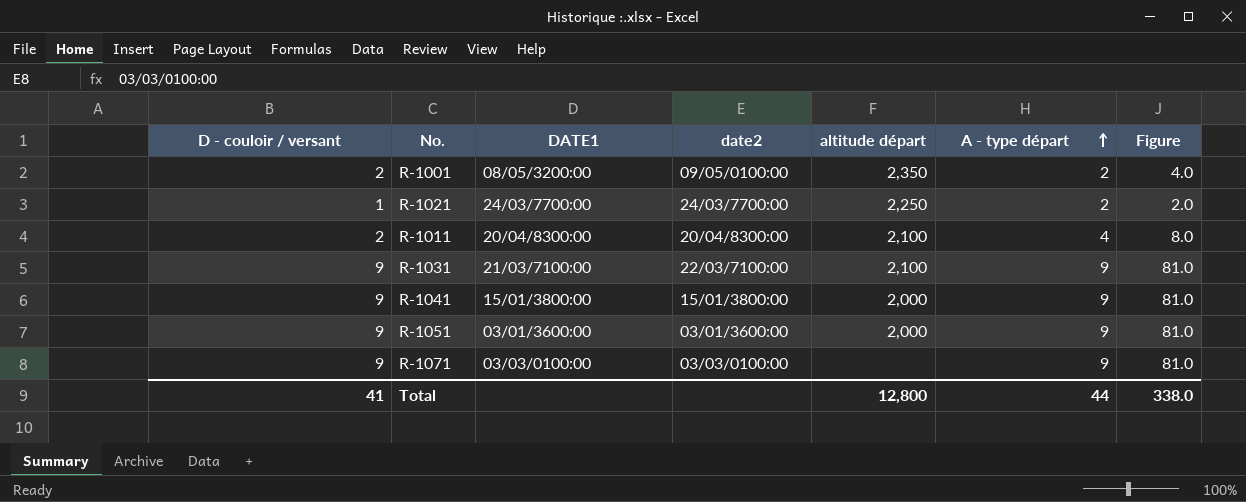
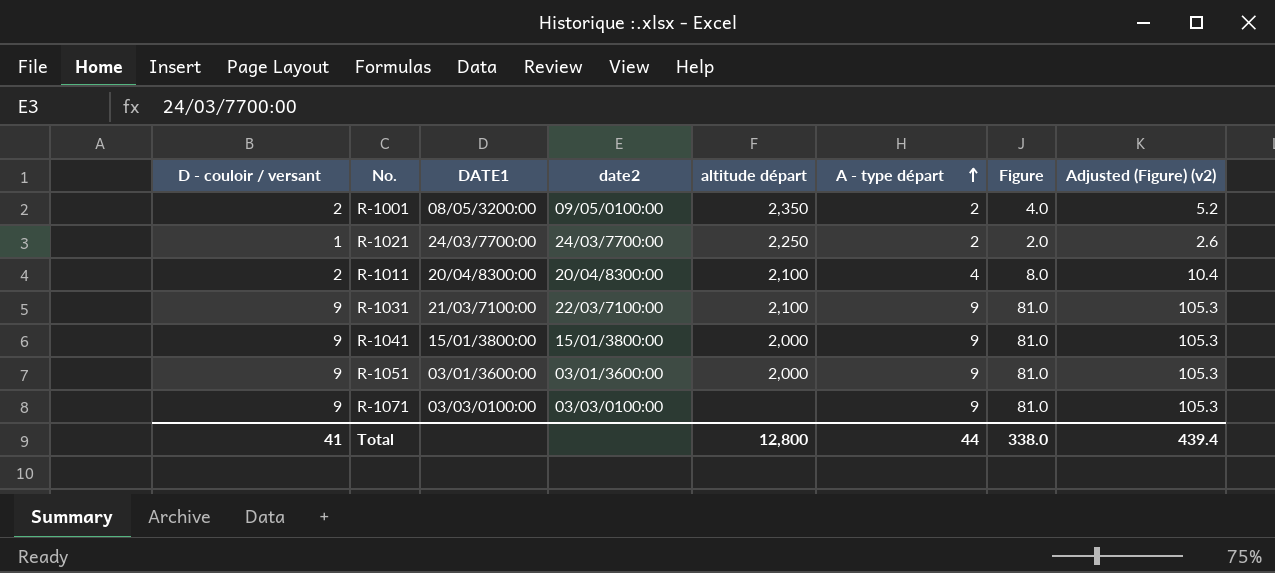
column Adjusted (Figure) (v2) | formula: none -> [Figure] * 1.3

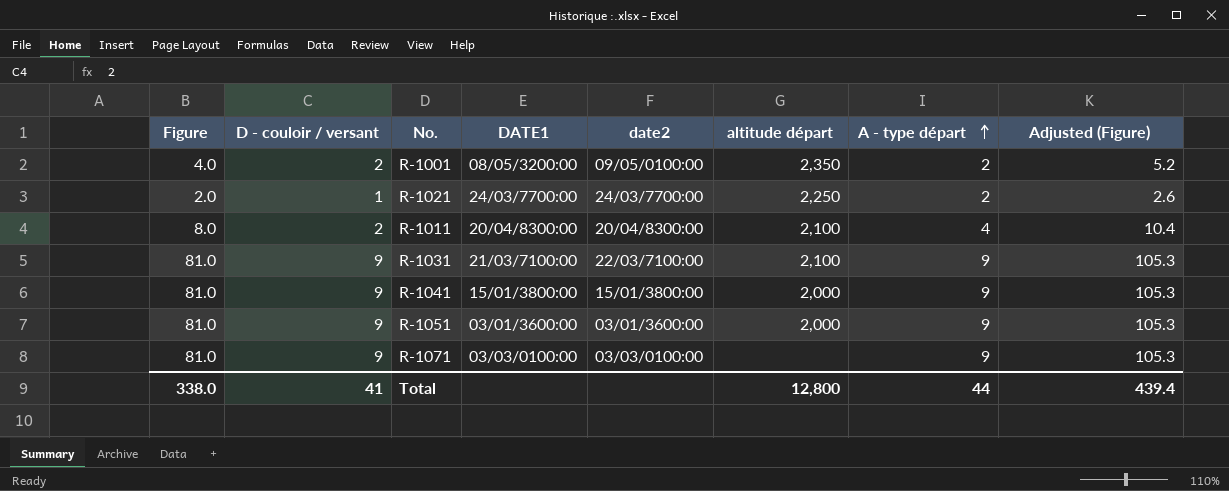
column Figure | position: 7 -> 1
column name: Adjusted (Figure) (v2) -> Adjusted (Figure)

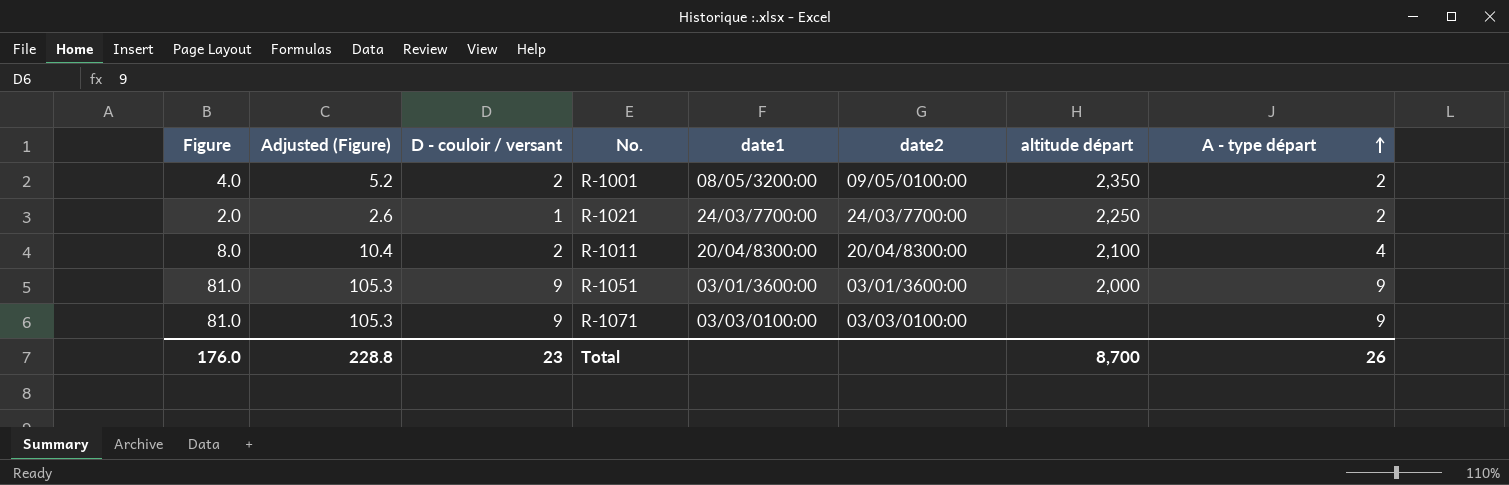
column Adjusted (Figure) | position: 8 -> 2
column name: DATE1 -> date1
row R-1031: 81.0 | 9 | 21/03/7100:00 | 22/03/7100:00 | 2,100 | 9 | 105.3 -> none
row R-1041: 81.0 | 9 | 15/01/3800:00 | 15/01/3800:00 | 2,000 | 9 | 105.3 -> none
Total | Figure: 338.0 -> 176.0
Total | Adjusted (Figure): 439.4 -> 228.8
Total | D - couloir / versant: 41 -> 23
Total | altitude départ: 12,800 -> 8,700
Total | A - type départ: 44 -> 26

